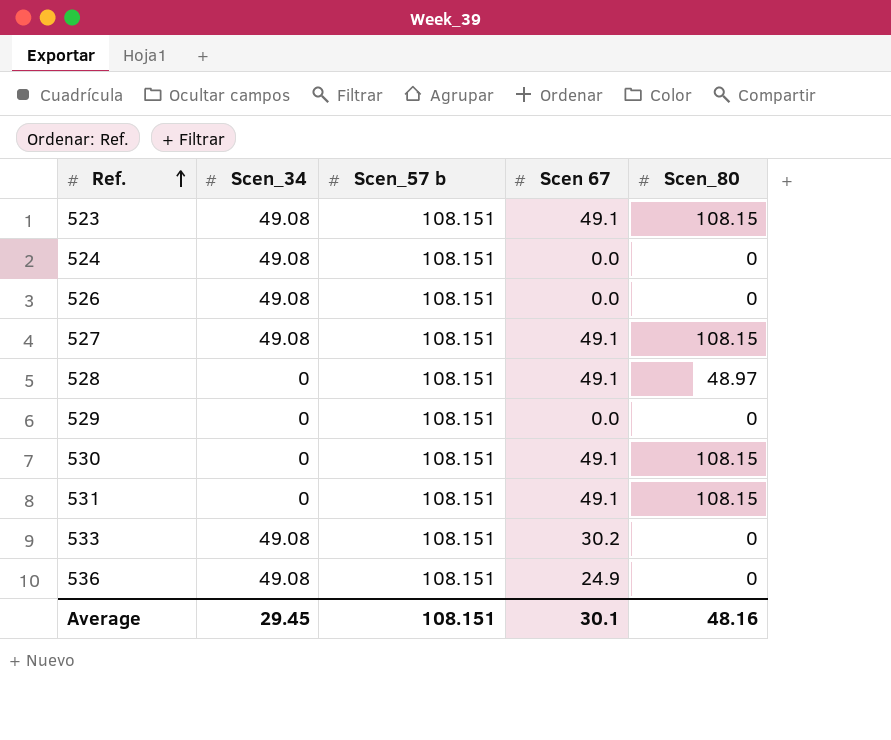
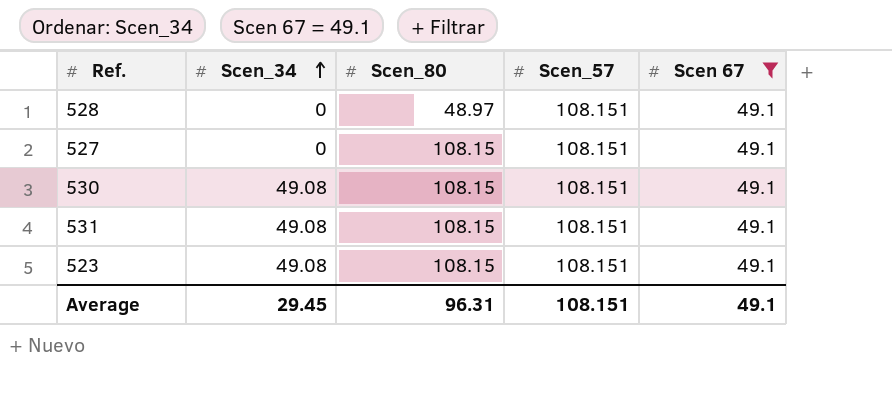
filter: none -> Scen 67 = 49.1
row order: Ref. ascending -> Scen_34 ascending
column Scen_80 | position: 5 -> 3
column name: Scen_57 b -> Scen_57
527 | Scen_34: 49.08 -> 0
530 | Scen_34: 0 -> 49.08
531 | Scen_34: 0 -> 49.08
Average | Scen_80: 48.16 -> 96.31
Average | Scen 67: 30.1 -> 49.1

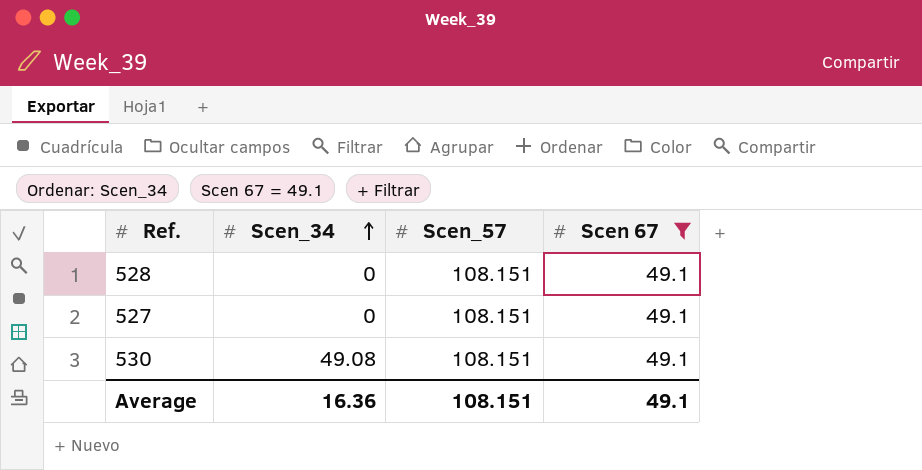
column Scen_80 | position: 3 -> none
row 531: 49.08 | 108.15 | 108.151 | 49.1 -> none
row 523: 49.08 | 108.15 | 108.151 | 49.1 -> none
Average | Scen_34: 29.45 -> 16.36

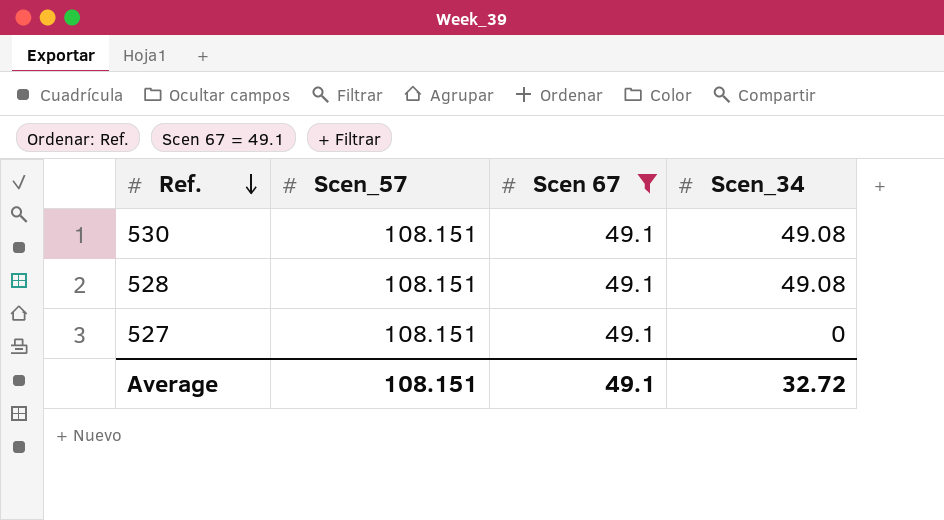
row order: Scen_34 ascending -> Ref. descending
column Scen_34 | position: 2 -> 4
528 | Scen_34: 0 -> 49.08
Average | Scen_34: 16.36 -> 32.72

